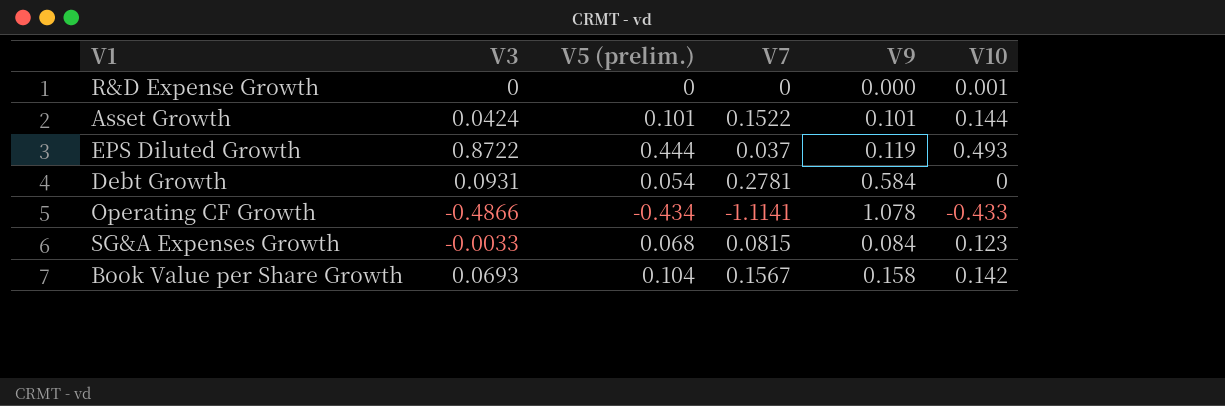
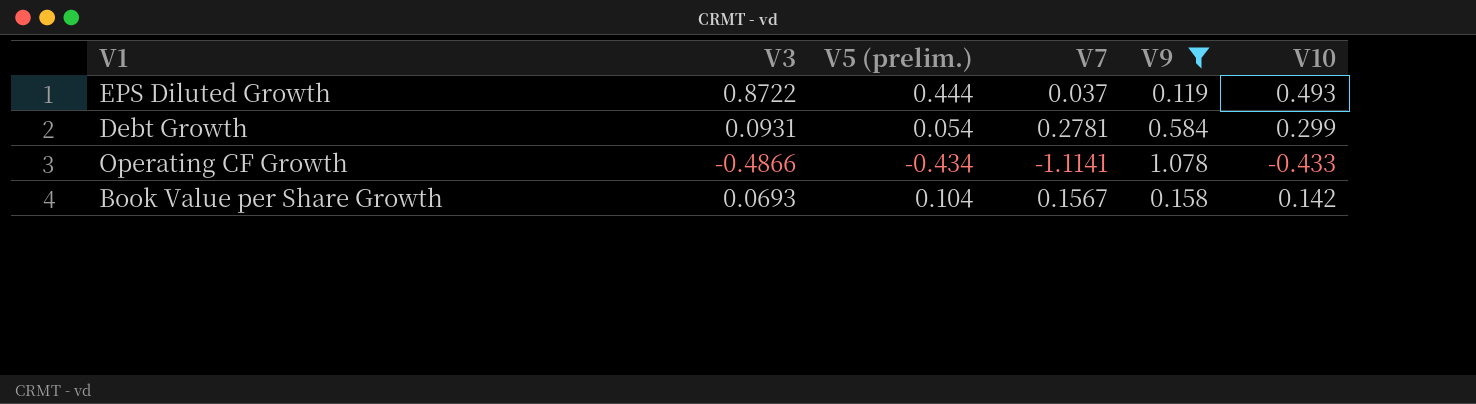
filter: none -> V9 >= 0.119
Debt Growth | V10: 0 -> 0.299

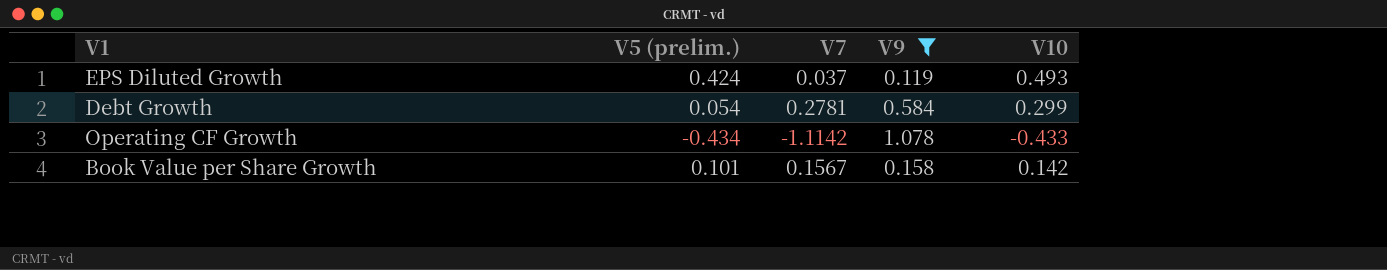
column V3 | position: 2 -> none
EPS Diluted Growth | V5 (prelim.): 0.444 -> 0.424
Operating CF Growth | V7: -1.1141 -> -1.1142
Book Value per Share Growth | V5 (prelim.): 0.104 -> 0.101

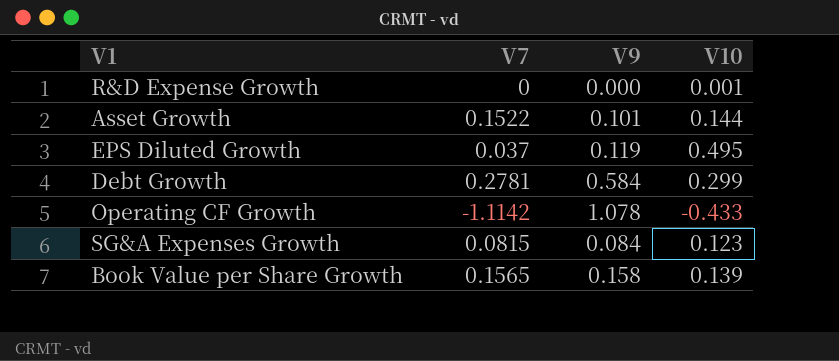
filter: V9 >= 0.119 -> none
column V5 (prelim.) | position: 2 -> none
EPS Diluted Growth | V10: 0.493 -> 0.495
Book Value per Share Growth | V7: 0.1567 -> 0.1565
Book Value per Share Growth | V10: 0.142 -> 0.139

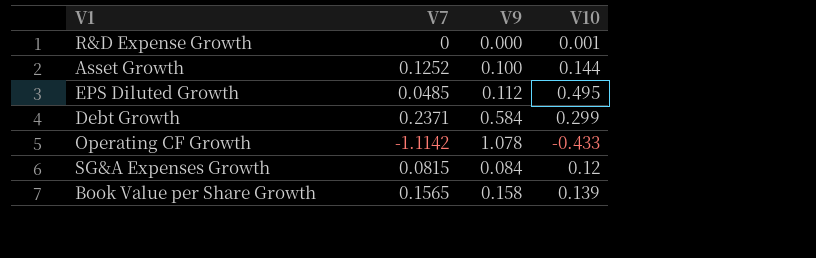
Asset Growth | V7: 0.1522 -> 0.1252
Asset Growth | V9: 0.101 -> 0.100
EPS Diluted Growth | V7: 0.037 -> 0.0485
EPS Diluted Growth | V9: 0.119 -> 0.112
Debt Growth | V7: 0.2781 -> 0.2371
SG&A Expenses Growth | V10: 0.123 -> 0.12

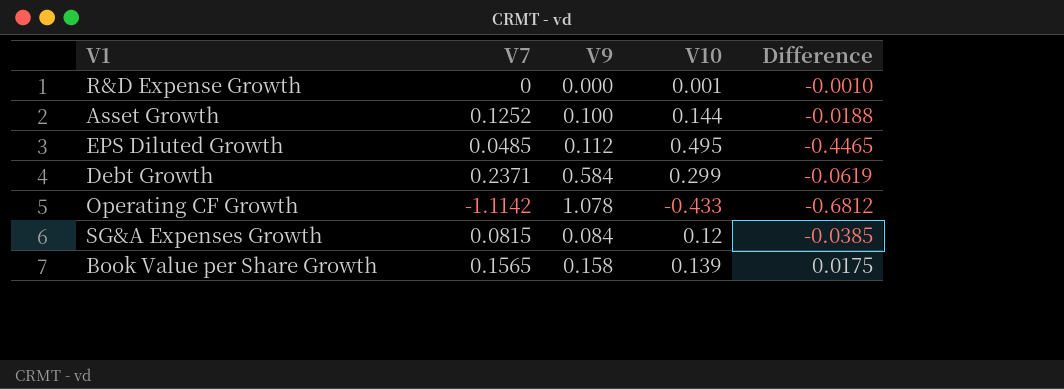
column Difference | formula: none -> [V7] - [V10]

